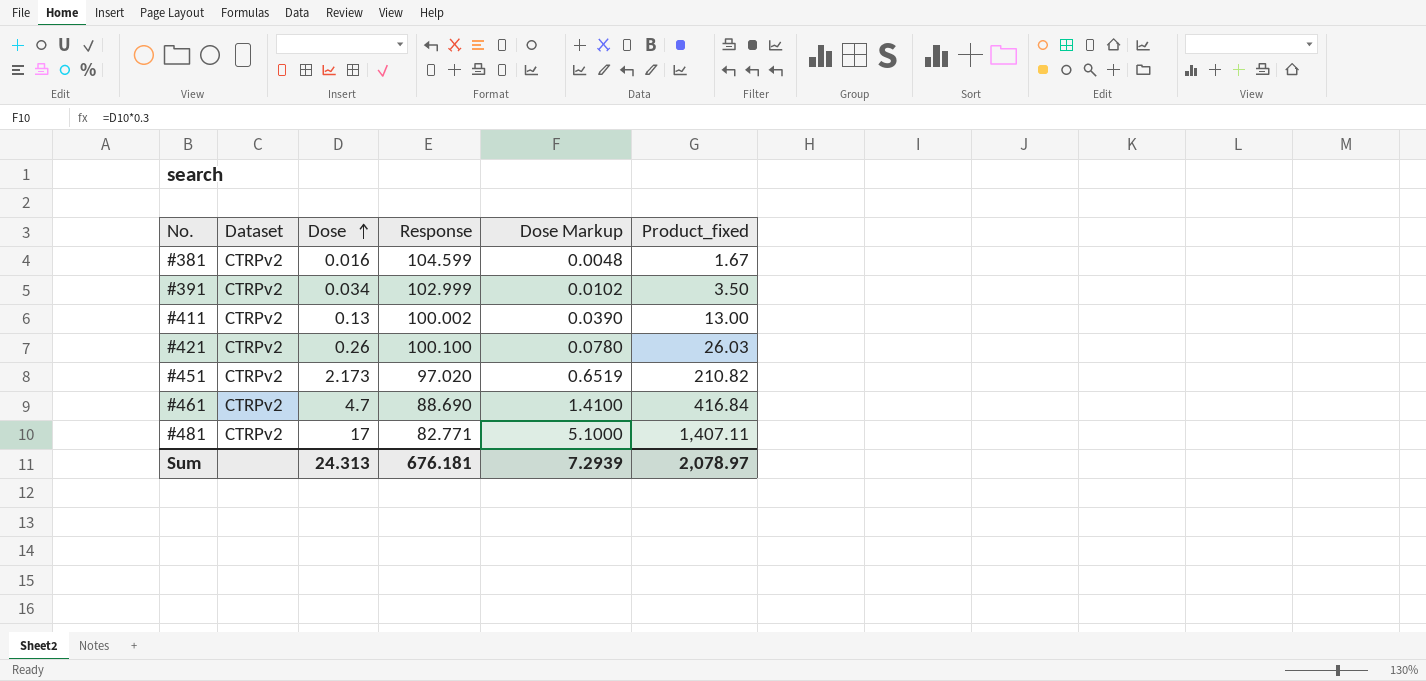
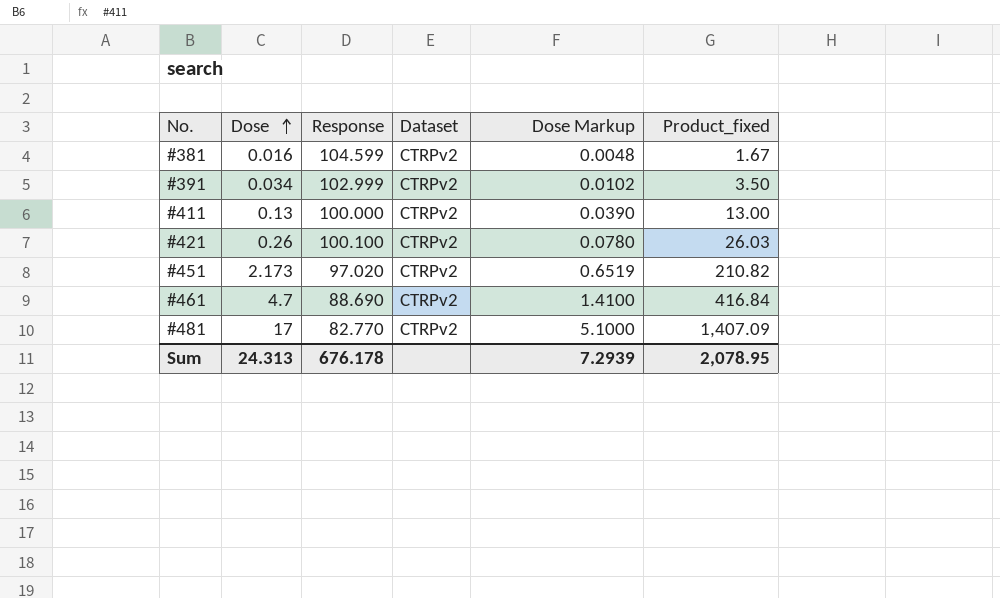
column Dataset | position: 2 -> 4
#411 | Response: 100.002 -> 100.000
#481 | Response: 82.771 -> 82.770
#481 | Product_fixed: 1,407.11 -> 1,407.09
Sum | Response: 676.181 -> 676.178
Sum | Product_fixed: 2,078.97 -> 2,078.95

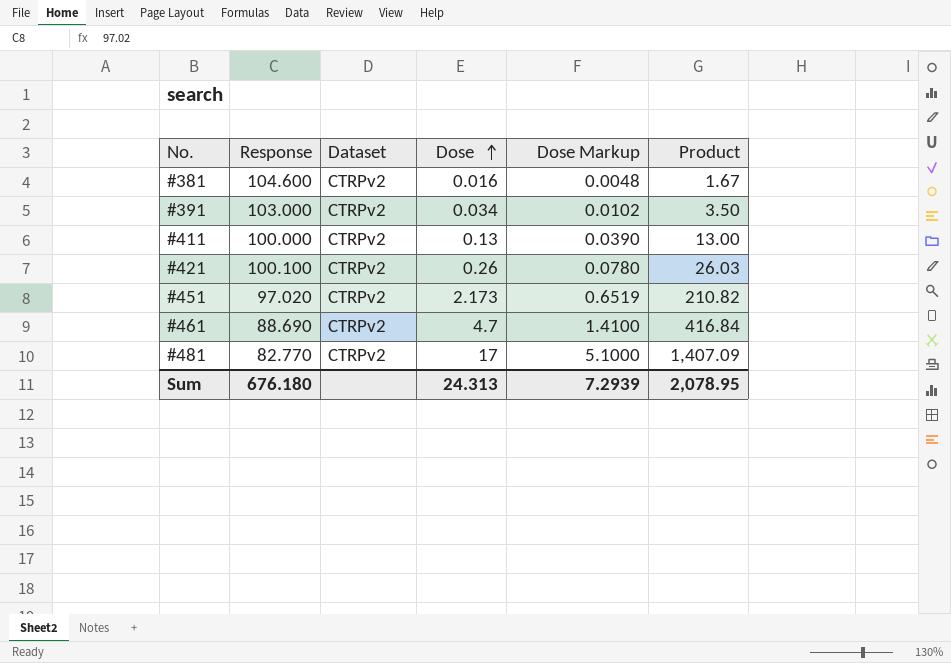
column Dose | position: 2 -> 4
column name: Product_fixed -> Product
#381 | Response: 104.599 -> 104.600
#391 | Response: 102.999 -> 103.000
Sum | Response: 676.178 -> 676.180

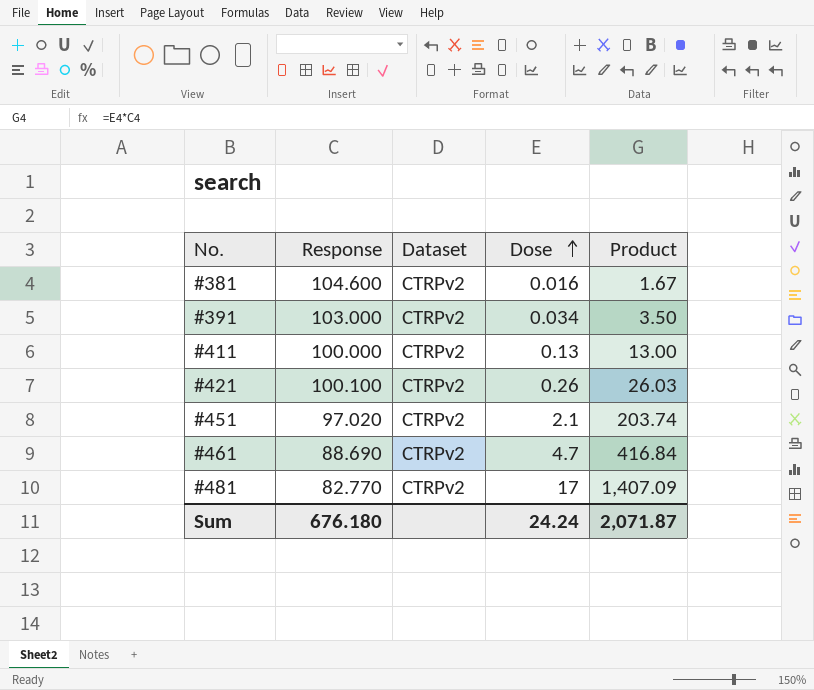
column Dose Markup | formula: [Dose] * 0.3 -> none
#451 | Dose: 2.173 -> 2.1
#451 | Product: 210.82 -> 203.74
Sum | Dose: 24.313 -> 24.24
Sum | Product: 2,078.95 -> 2,071.87

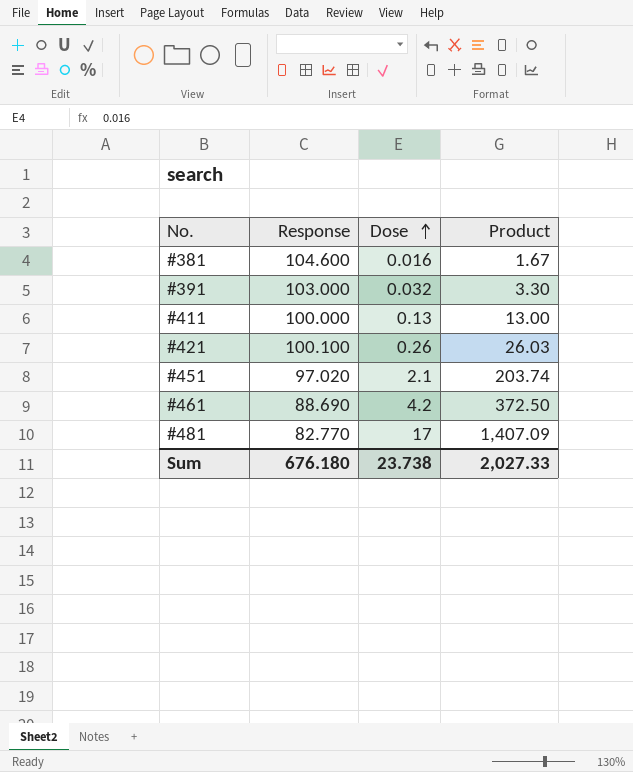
column Dataset | position: 3 -> none
#391 | Dose: 0.034 -> 0.032
#391 | Product: 3.50 -> 3.30
#461 | Dose: 4.7 -> 4.2
#461 | Product: 416.84 -> 372.50
Sum | Dose: 24.24 -> 23.738
Sum | Product: 2,071.87 -> 2,027.33

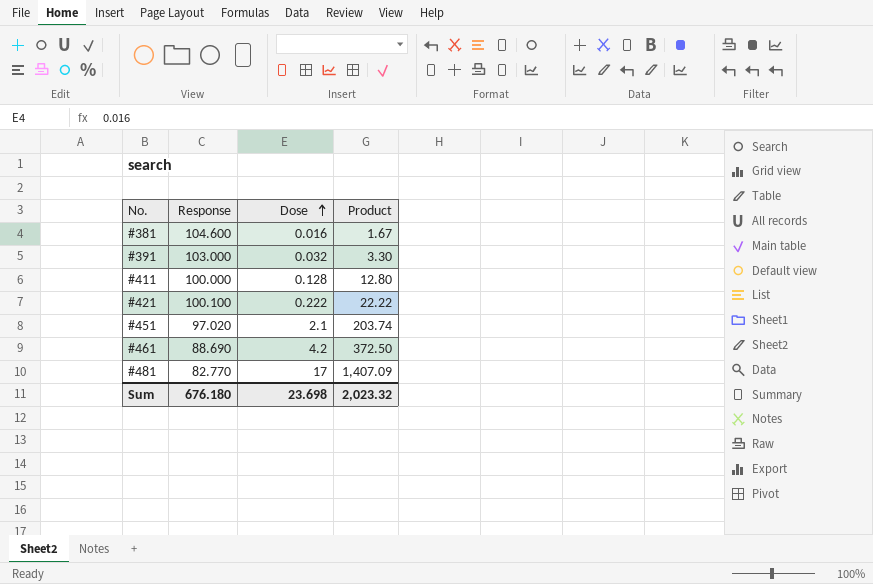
#411 | Dose: 0.13 -> 0.128
#411 | Product: 13.00 -> 12.80
#421 | Dose: 0.26 -> 0.222
#421 | Product: 26.03 -> 22.22
Sum | Dose: 23.738 -> 23.698
Sum | Product: 2,027.33 -> 2,023.32

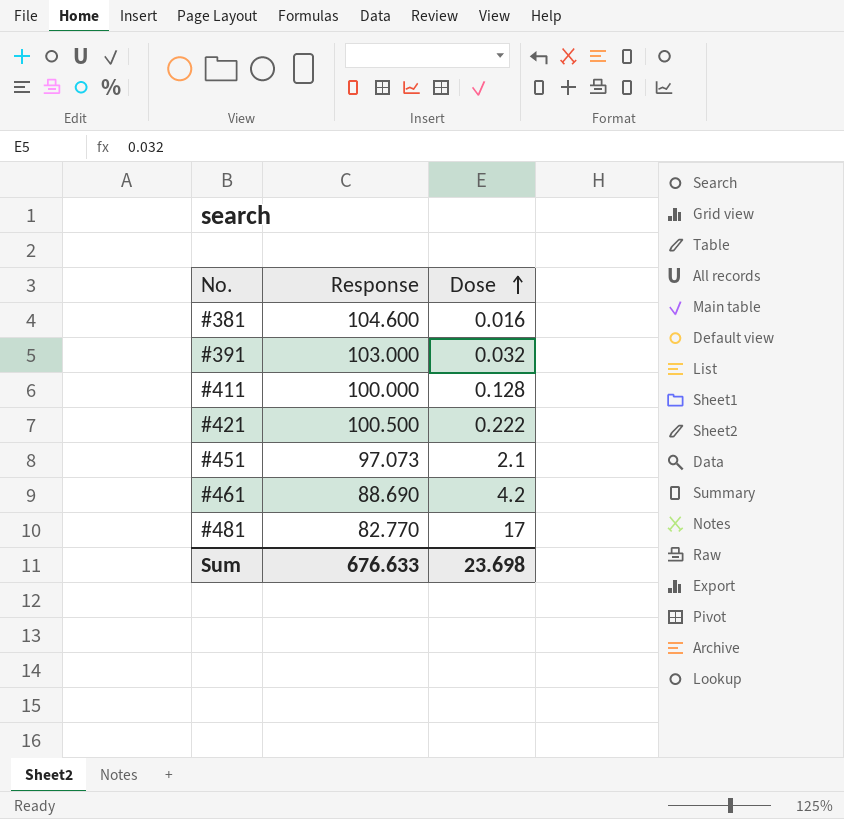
column Product | formula: [Response] * [Dose] -> none
#421 | Response: 100.100 -> 100.500
#451 | Response: 97.020 -> 97.073
Sum | Response: 676.180 -> 676.633

